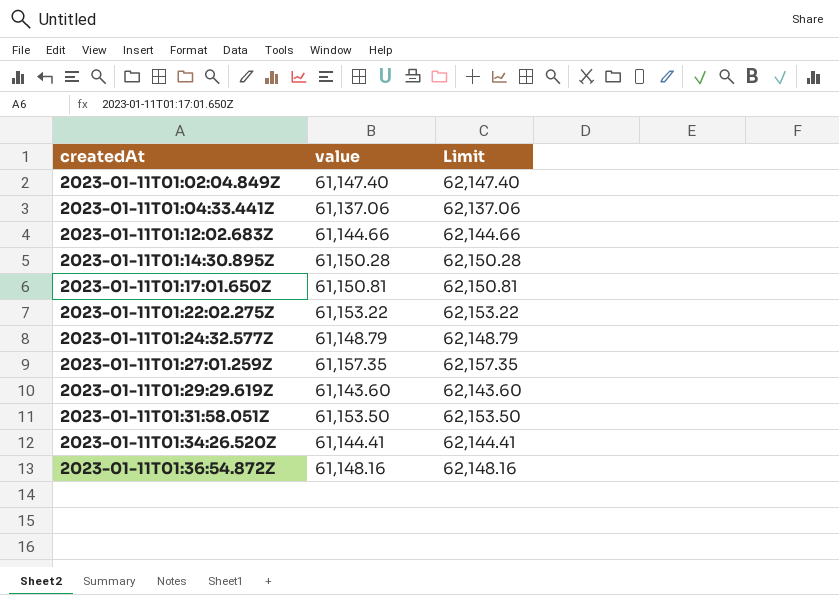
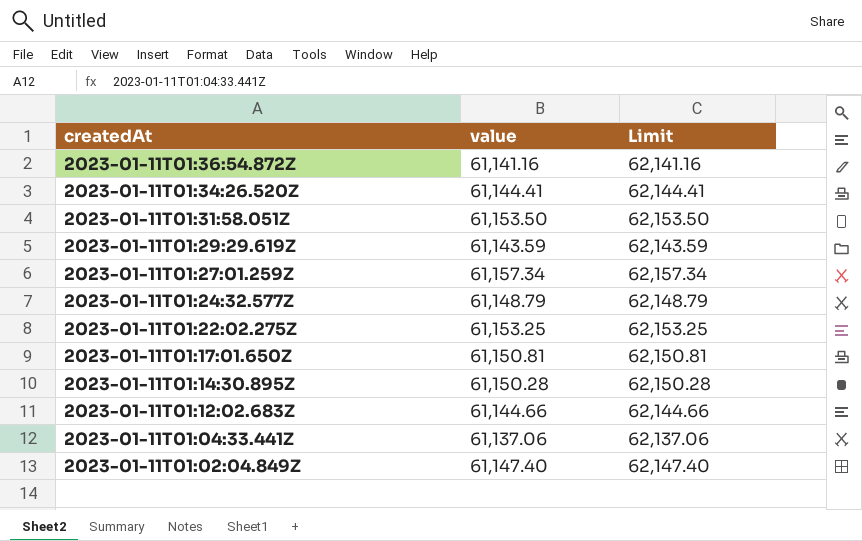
row order: createdAt ascending -> createdAt descending
2023-01-11T01:36:54.872Z | value: 61,148.16 -> 61,141.16
2023-01-11T01:36:54.872Z | Limit: 62,148.16 -> 62,141.16
2023-01-11T01:29:29.619Z | value: 61,143.60 -> 61,143.59
2023-01-11T01:29:29.619Z | Limit: 62,143.60 -> 62,143.59
2023-01-11T01:27:01.259Z | value: 61,157.35 -> 61,157.34
2023-01-11T01:27:01.259Z | Limit: 62,157.35 -> 62,157.34
2023-01-11T01:22:02.275Z | value: 61,153.22 -> 61,153.25
2023-01-11T01:22:02.275Z | Limit: 62,153.22 -> 62,153.25

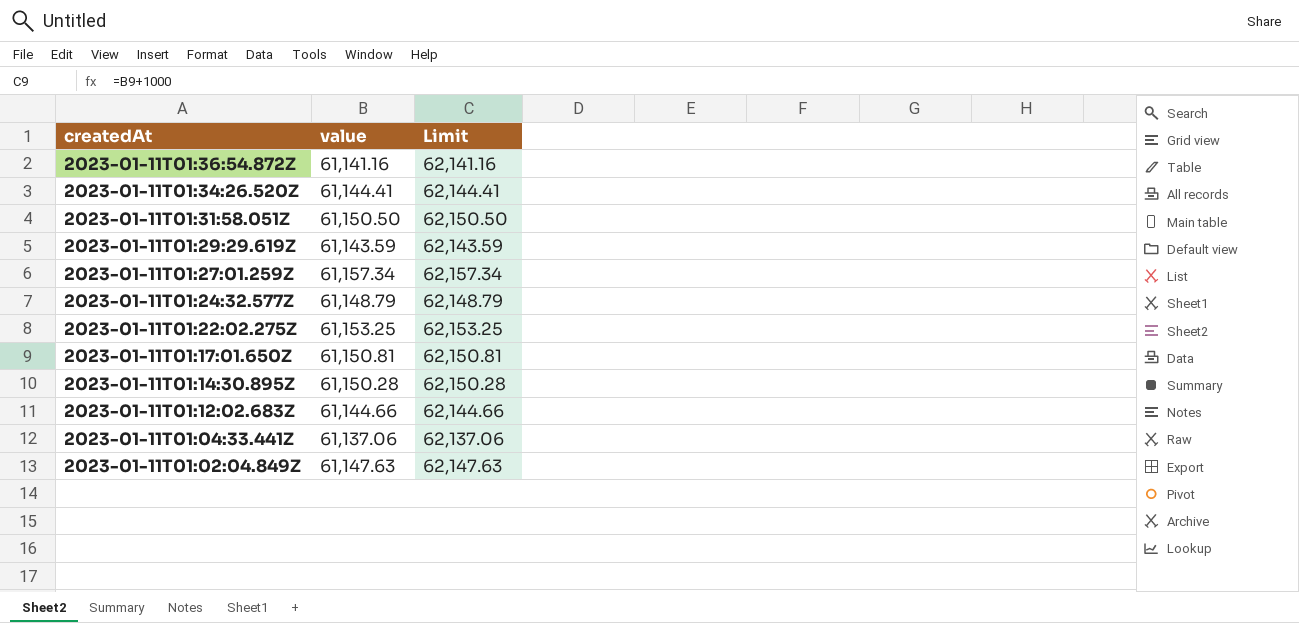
2023-01-11T01:31:58.051Z | value: 61,153.50 -> 61,150.50
2023-01-11T01:31:58.051Z | Limit: 62,153.50 -> 62,150.50
2023-01-11T01:02:04.849Z | value: 61,147.40 -> 61,147.63
2023-01-11T01:02:04.849Z | Limit: 62,147.40 -> 62,147.63

